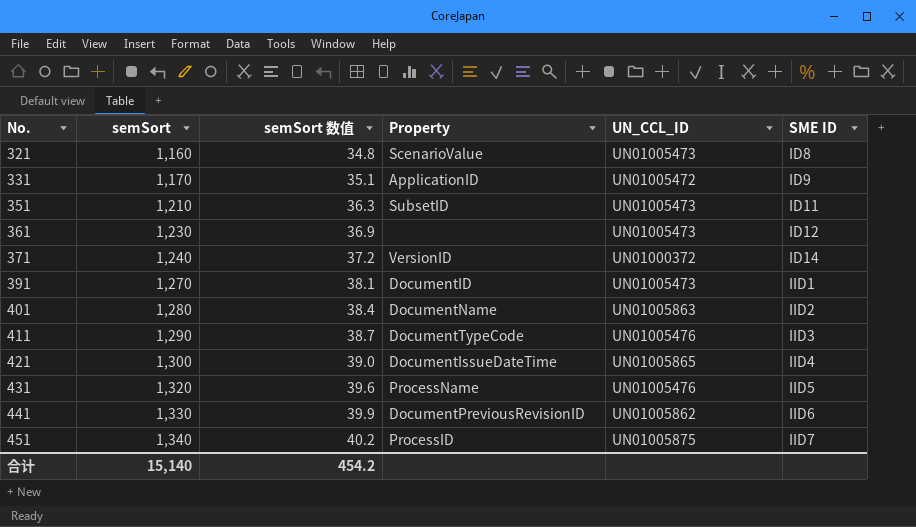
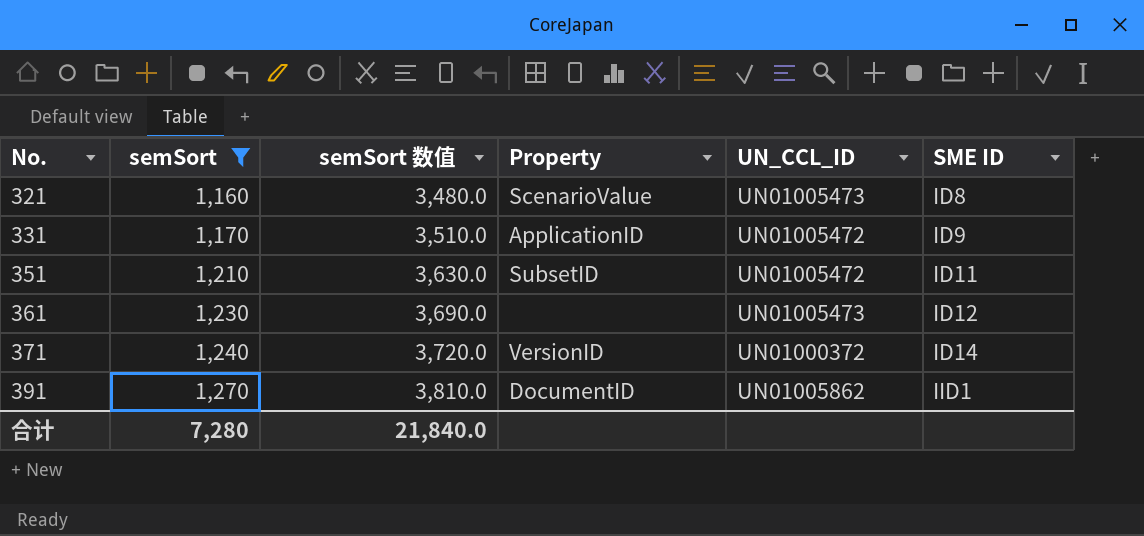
filter: none -> semSort <= 1,270
column semSort 数值 | formula: [semSort] * 0.03 -> [semSort] * 3
351 | UN_CCL_ID: UN01005473 -> UN01005472
391 | UN_CCL_ID: UN01005473 -> UN01005862
合计 | semSort: 15,140 -> 7,280
合计 | semSort 数值: 454.2 -> 21,840.0

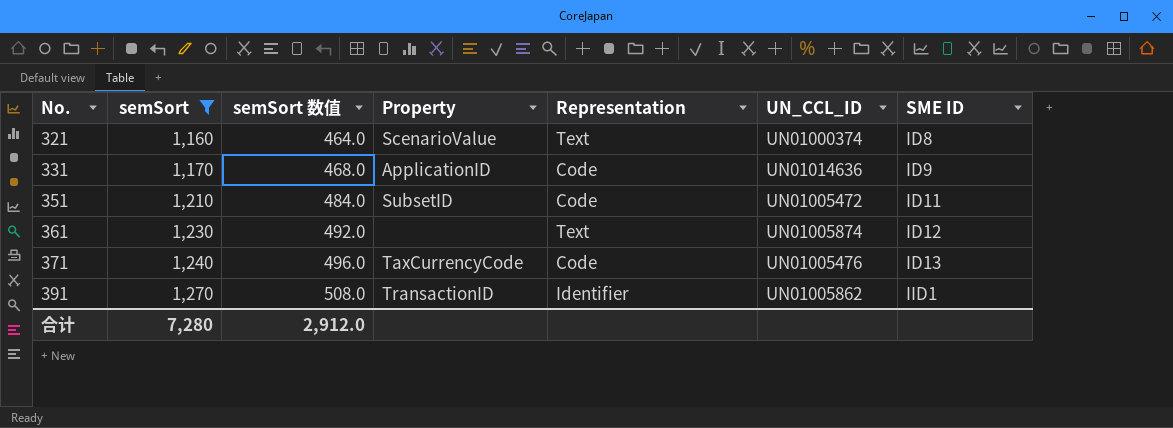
column semSort 数值 | formula: [semSort] * 3 -> [semSort] * 0.4
column Representation | position: none -> 5
321 | UN_CCL_ID: UN01005473 -> UN01000374
331 | UN_CCL_ID: UN01005472 -> UN01014636
361 | UN_CCL_ID: UN01005473 -> UN01005874
371 | Property: VersionID -> TaxCurrencyCode
371 | UN_CCL_ID: UN01000372 -> UN01005476
371 | SME ID: ID14 -> ID13
391 | Property: DocumentID -> TransactionID
合计 | semSort 数值: 21,840.0 -> 2,912.0

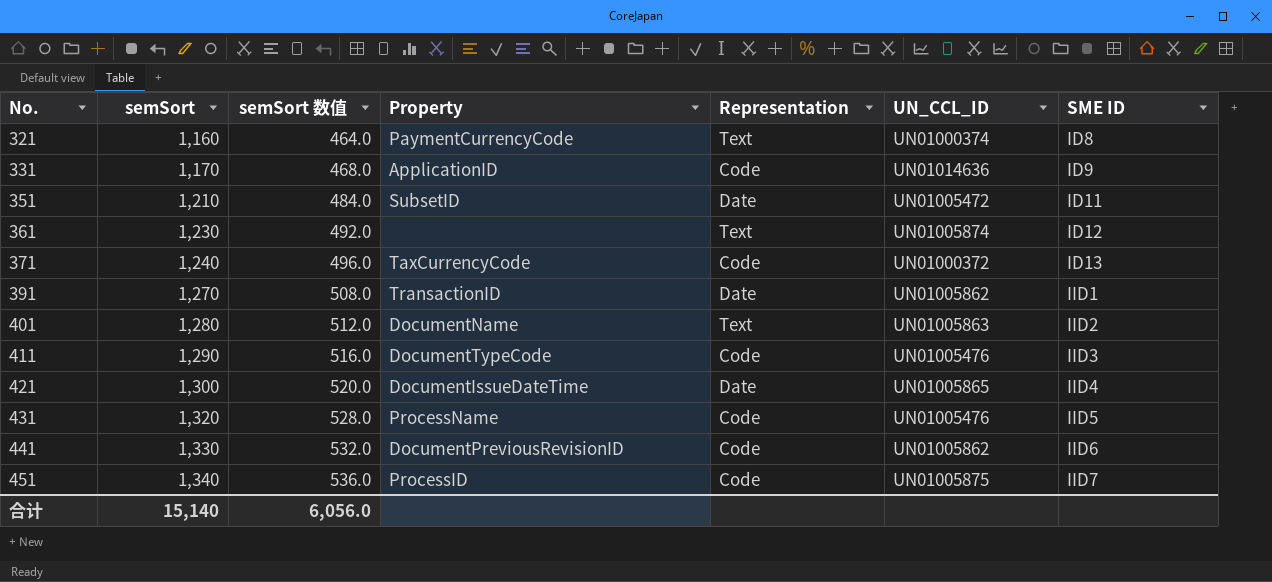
filter: semSort <= 1,270 -> none
321 | Property: ScenarioValue -> PaymentCurrencyCode
351 | Representation: Code -> Date
371 | UN_CCL_ID: UN01005476 -> UN01000372
391 | Representation: Identifier -> Date
合计 | semSort: 7,280 -> 15,140
合计 | semSort 数值: 2,912.0 -> 6,056.0

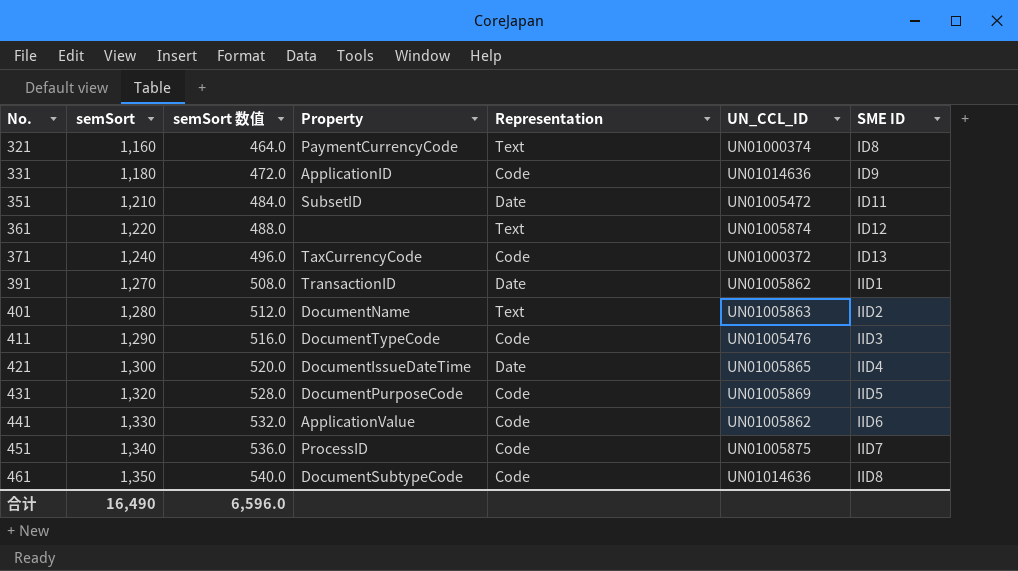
331 | semSort: 1,170 -> 1,180
331 | semSort 数值: 468.0 -> 472.0
361 | semSort: 1,230 -> 1,220
361 | semSort 数值: 492.0 -> 488.0
431 | Property: ProcessName -> DocumentPurposeCode
431 | UN_CCL_ID: UN01005476 -> UN01005869
441 | Property: DocumentPreviousRevisionID -> ApplicationValue
row 461: none -> 1,350 | 540.0 | DocumentSubtypeCode | Code | UN01014636 | IID8
合计 | semSort: 15,140 -> 16,490
合计 | semSort 数值: 6,056.0 -> 6,596.0

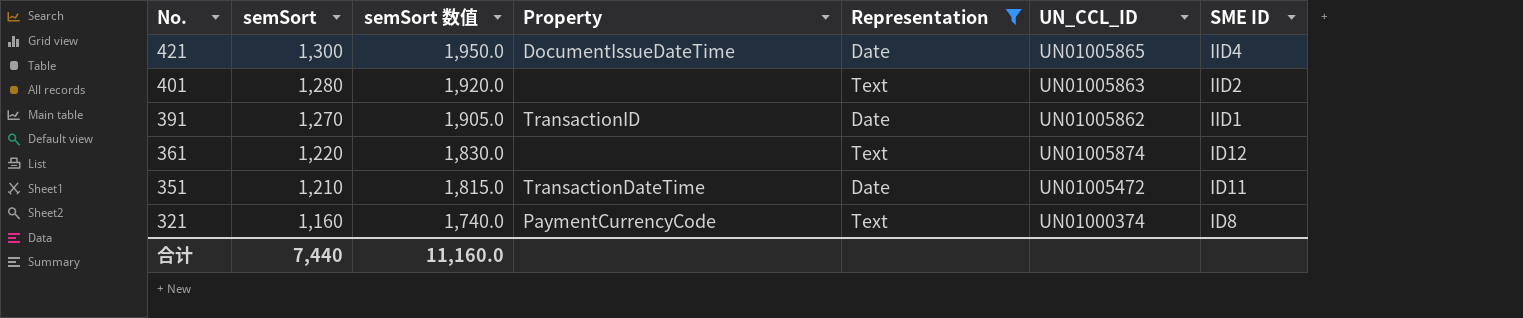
filter: none -> Representation != Code
row order: No. ascending -> No. descending
column semSort 数值 | formula: [semSort] * 0.4 -> [semSort] * 1.5
401 | Property: DocumentName -> none
351 | Property: SubsetID -> TransactionDateTime
合计 | semSort: 16,490 -> 7,440
合计 | semSort 数值: 6,596.0 -> 11,160.0

